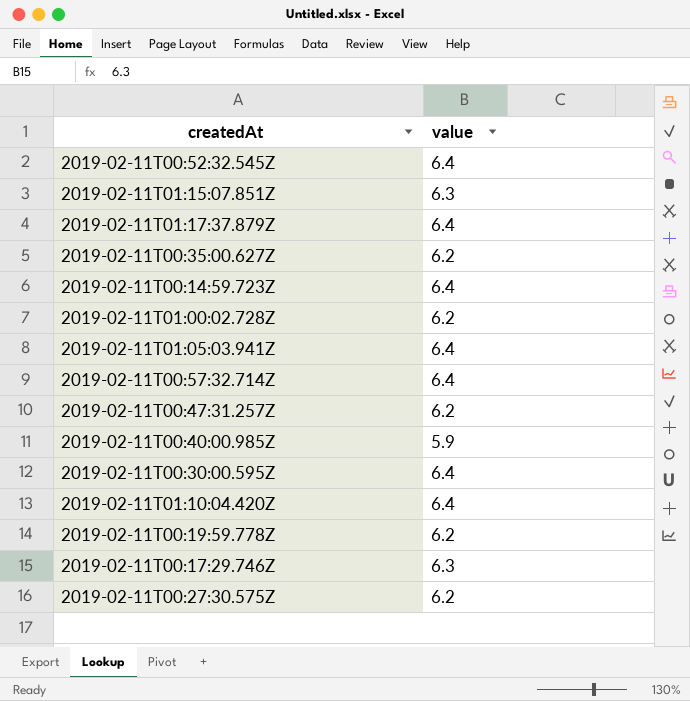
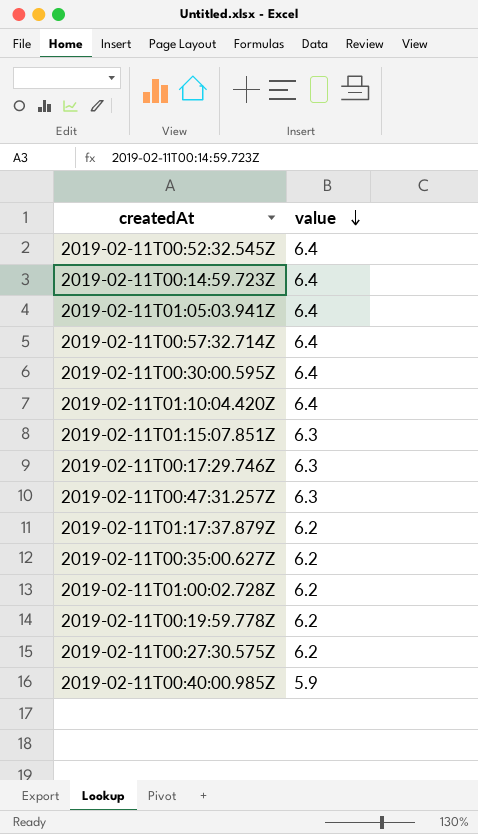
row order: none -> value descending
2019-02-11T00:47:31.257Z | value: 6.2 -> 6.3
2019-02-11T01:17:37.879Z | value: 6.4 -> 6.2

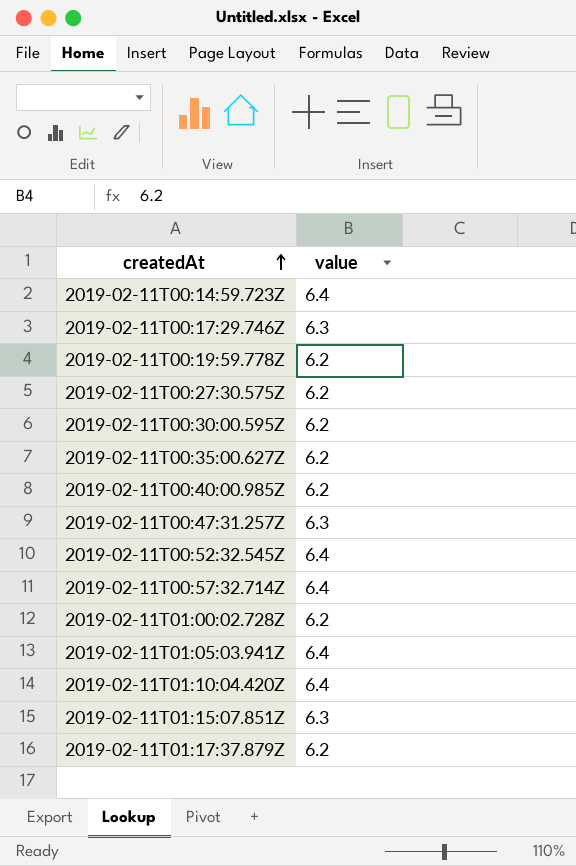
row order: value descending -> createdAt ascending
2019-02-11T00:30:00.595Z | value: 6.4 -> 6.2
2019-02-11T00:40:00.985Z | value: 5.9 -> 6.2

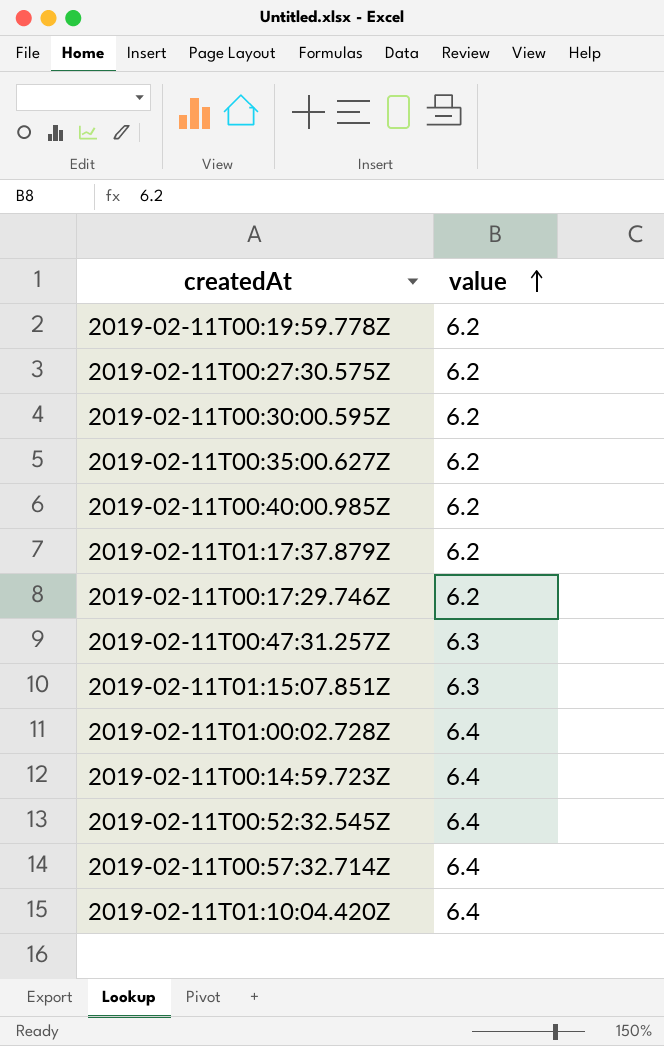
row order: createdAt ascending -> value ascending
row 2019-02-11T01:05:03.941Z: 6.4 -> none
2019-02-11T00:17:29.746Z | value: 6.3 -> 6.2
2019-02-11T01:00:02.728Z | value: 6.2 -> 6.4

